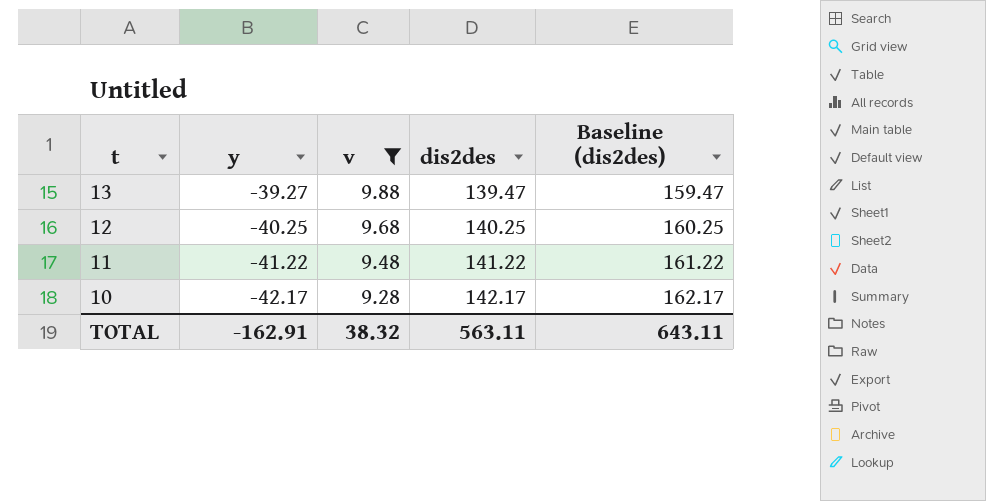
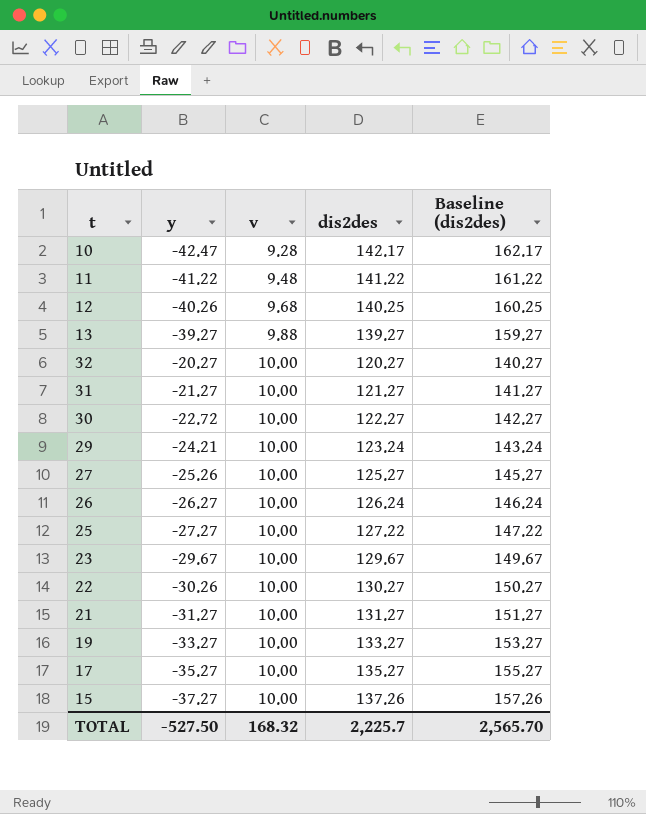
filter: v != 10.00 -> none
row order: t descending -> v ascending
10 | y: -42.17 -> -42.47
12 | y: -40.25 -> -40.26
13 | dis2des: 139.47 -> 139.27
13 | Baseline (dis2des): 159.47 -> 159.27
TOTAL | y: -162.91 -> -527.50
TOTAL | v: 38.32 -> 168.32
TOTAL | dis2des: 563.11 -> 2,225.7
TOTAL | Baseline (dis2des): 643.11 -> 2,565.70

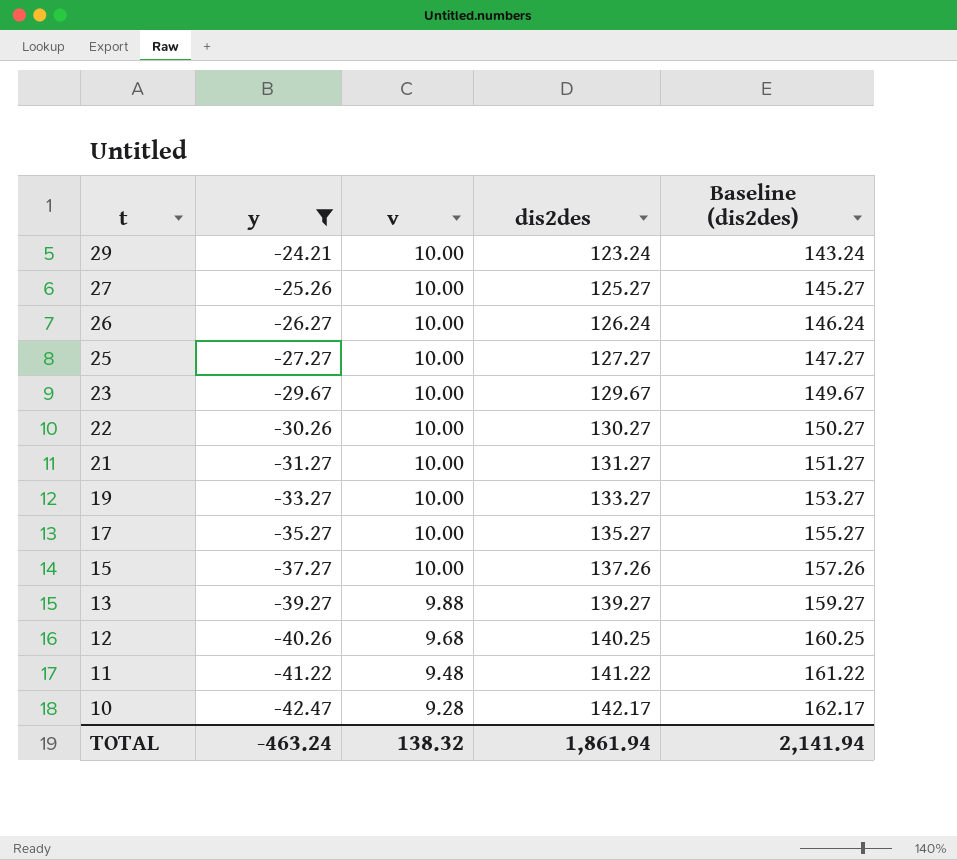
filter: none -> y <= -24.21
row order: v ascending -> t descending
25 | dis2des: 127.22 -> 127.27
25 | Baseline (dis2des): 147.22 -> 147.27
TOTAL | y: -527.50 -> -463.24
TOTAL | v: 168.32 -> 138.32
TOTAL | dis2des: 2,225.7 -> 1,861.94
TOTAL | Baseline (dis2des): 2,565.70 -> 2,141.94

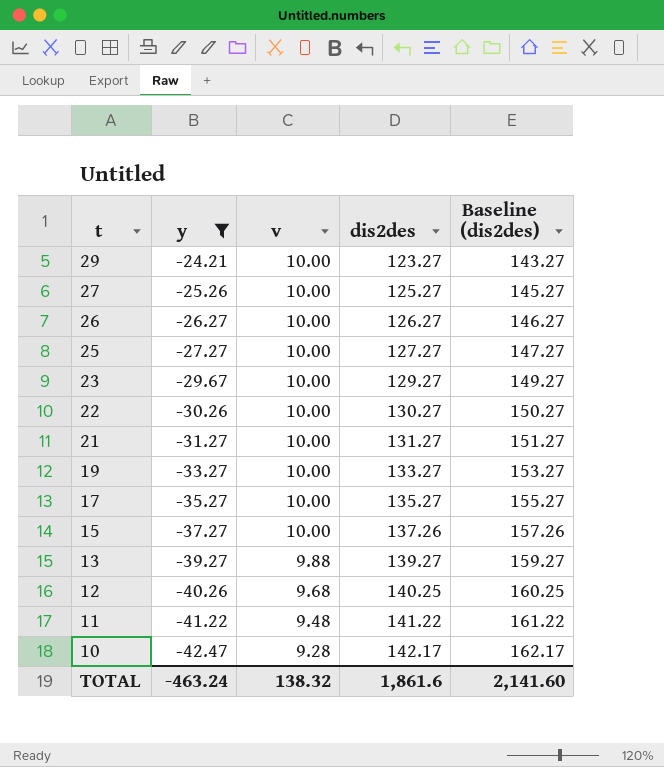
29 | dis2des: 123.24 -> 123.27
29 | Baseline (dis2des): 143.24 -> 143.27
26 | dis2des: 126.24 -> 126.27
26 | Baseline (dis2des): 146.24 -> 146.27
23 | dis2des: 129.67 -> 129.27
23 | Baseline (dis2des): 149.67 -> 149.27
TOTAL | dis2des: 1,861.94 -> 1,861.6
TOTAL | Baseline (dis2des): 2,141.94 -> 2,141.60

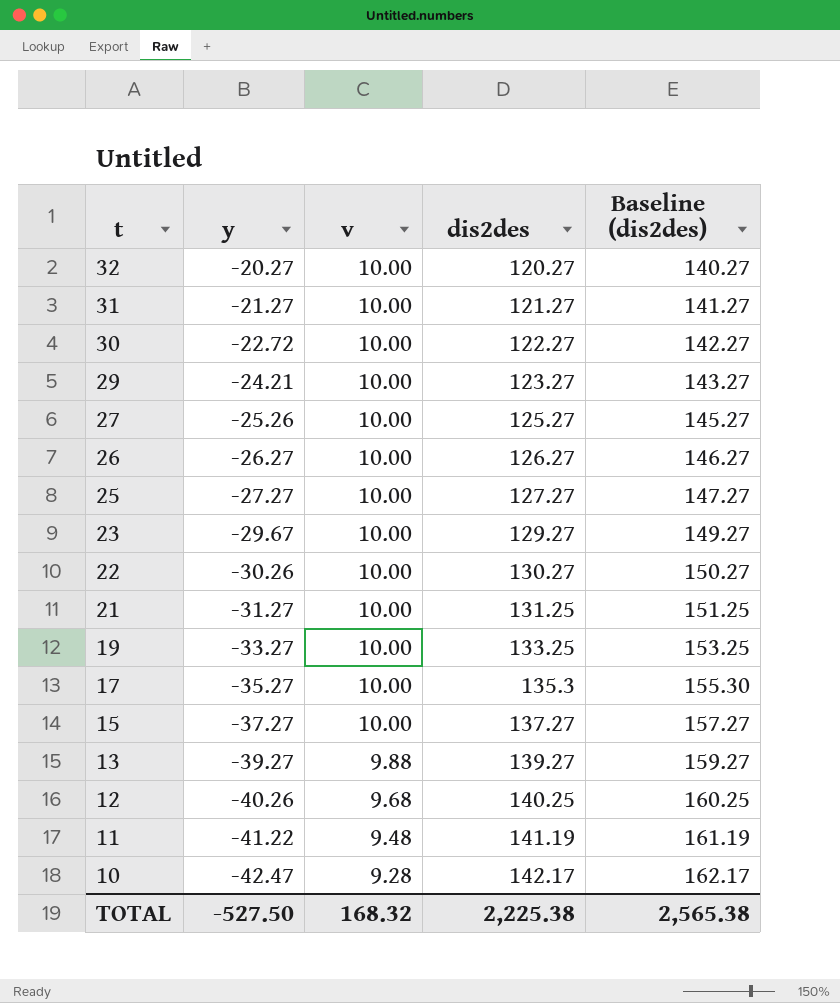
filter: y <= -24.21 -> none
21 | dis2des: 131.27 -> 131.25
21 | Baseline (dis2des): 151.27 -> 151.25
19 | dis2des: 133.27 -> 133.25
19 | Baseline (dis2des): 153.27 -> 153.25
17 | dis2des: 135.27 -> 135.3
17 | Baseline (dis2des): 155.27 -> 155.30
15 | dis2des: 137.26 -> 137.27
15 | Baseline (dis2des): 157.26 -> 157.27
11 | dis2des: 141.22 -> 141.19
11 | Baseline (dis2des): 161.22 -> 161.19
TOTAL | y: -463.24 -> -527.50
TOTAL | v: 138.32 -> 168.32
TOTAL | dis2des: 1,861.6 -> 2,225.38
TOTAL | Baseline (dis2des): 2,141.60 -> 2,565.38

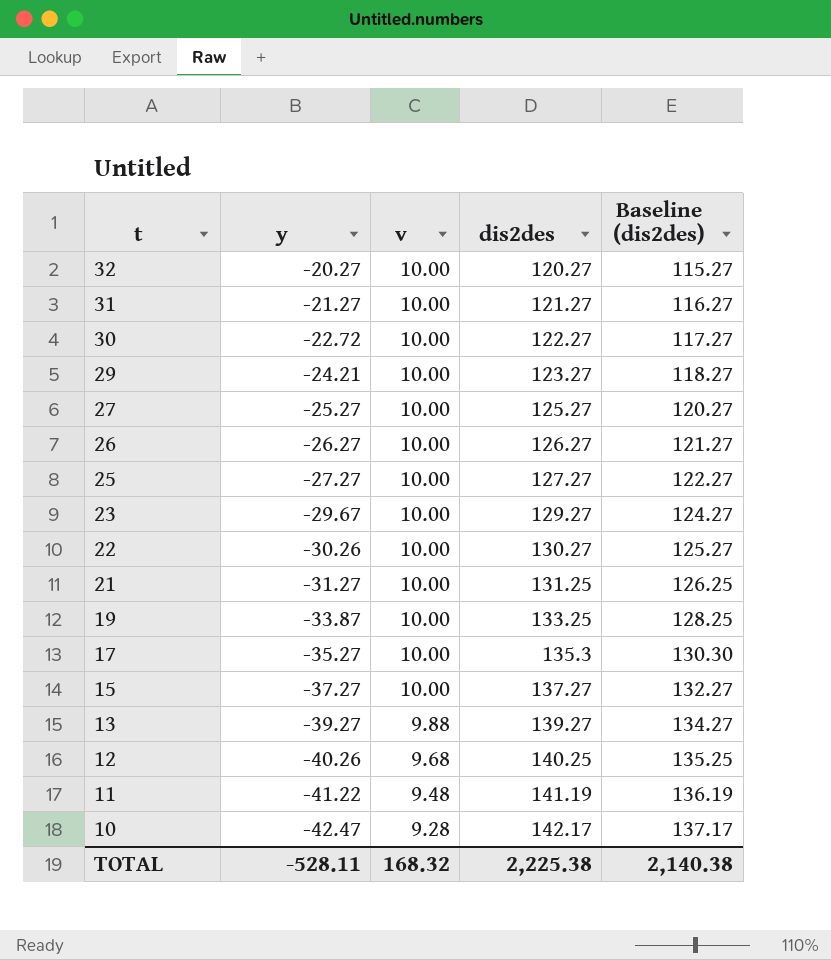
column Baseline (dis2des) | formula: [dis2des] + 20 -> [dis2des] - 5
27 | y: -25.26 -> -25.27
19 | y: -33.27 -> -33.87
TOTAL | y: -527.50 -> -528.11
TOTAL | Baseline (dis2des): 2,565.38 -> 2,140.38

